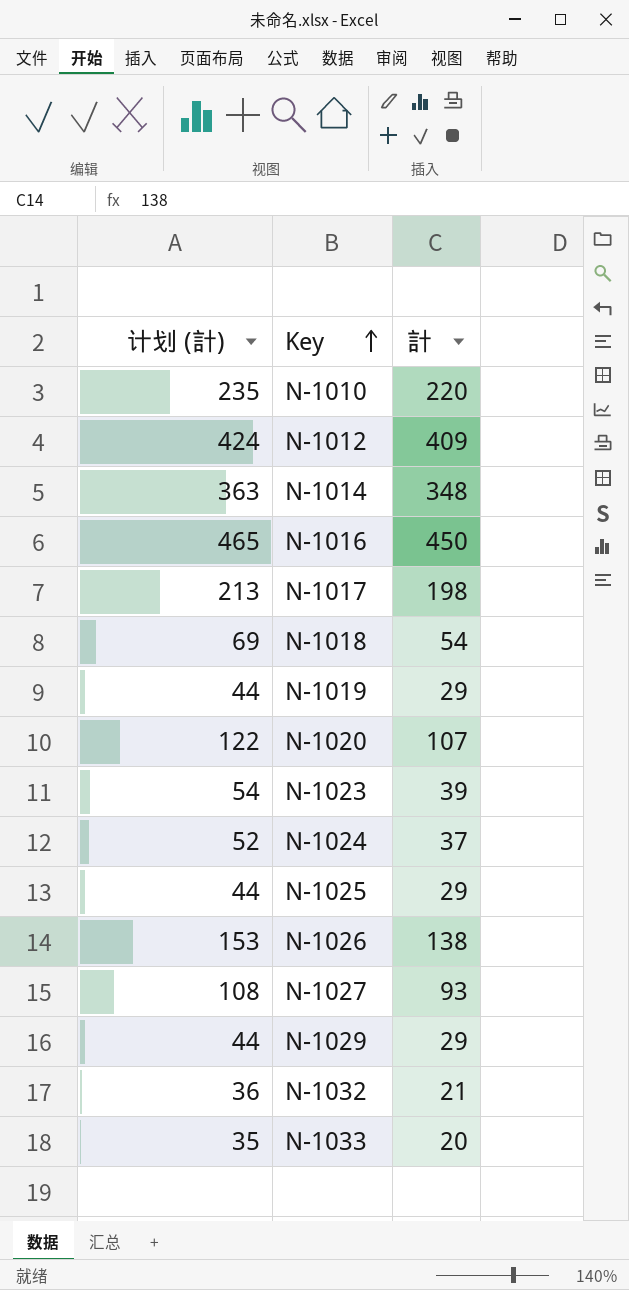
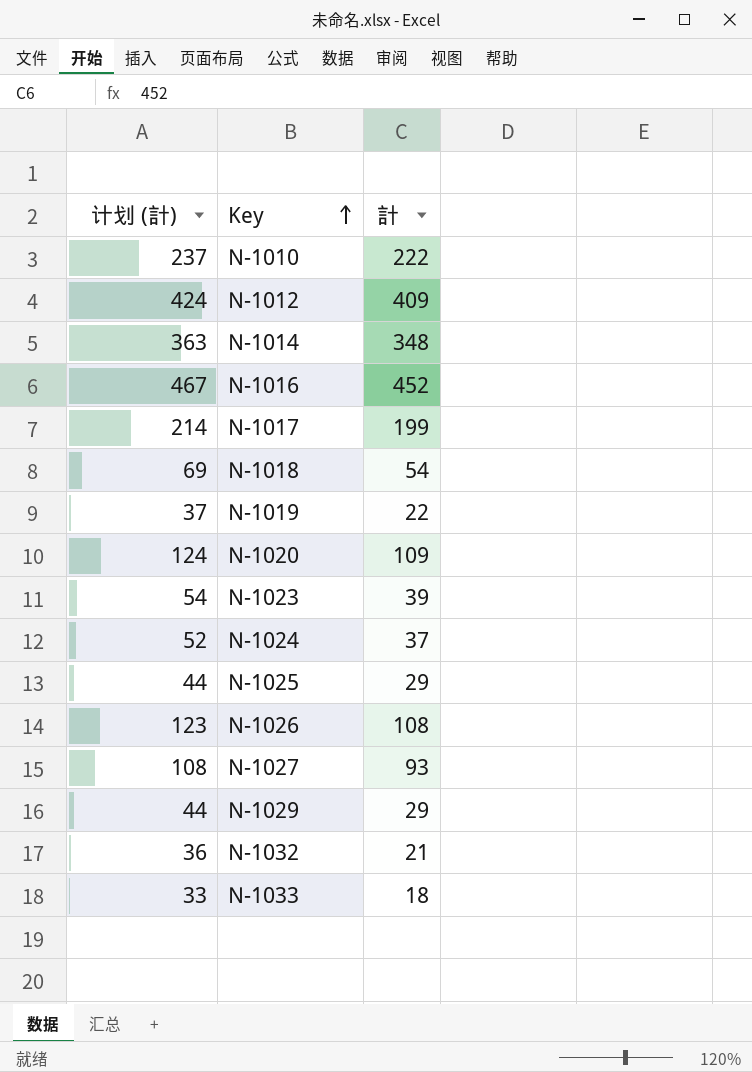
N-1010 | 计划 (計): 235 -> 237
N-1010 | 計: 220 -> 222
N-1016 | 计划 (計): 465 -> 467
N-1016 | 計: 450 -> 452
N-1017 | 计划 (計): 213 -> 214
N-1017 | 計: 198 -> 199
N-1019 | 计划 (計): 44 -> 37
N-1019 | 計: 29 -> 22
N-1020 | 计划 (計): 122 -> 124
N-1020 | 計: 107 -> 109
N-1026 | 计划 (計): 153 -> 123
N-1026 | 計: 138 -> 108
N-1033 | 计划 (計): 35 -> 33
N-1033 | 計: 20 -> 18

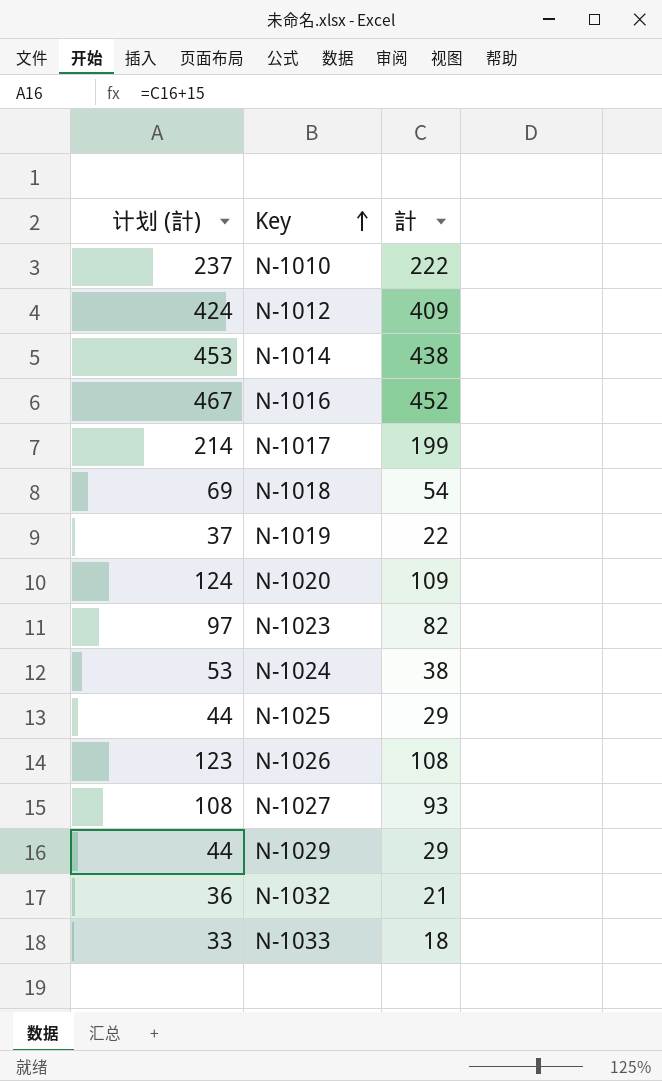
N-1014 | 计划 (計): 363 -> 453
N-1014 | 計: 348 -> 438
N-1023 | 计划 (計): 54 -> 97
N-1023 | 計: 39 -> 82
N-1024 | 计划 (計): 52 -> 53
N-1024 | 計: 37 -> 38

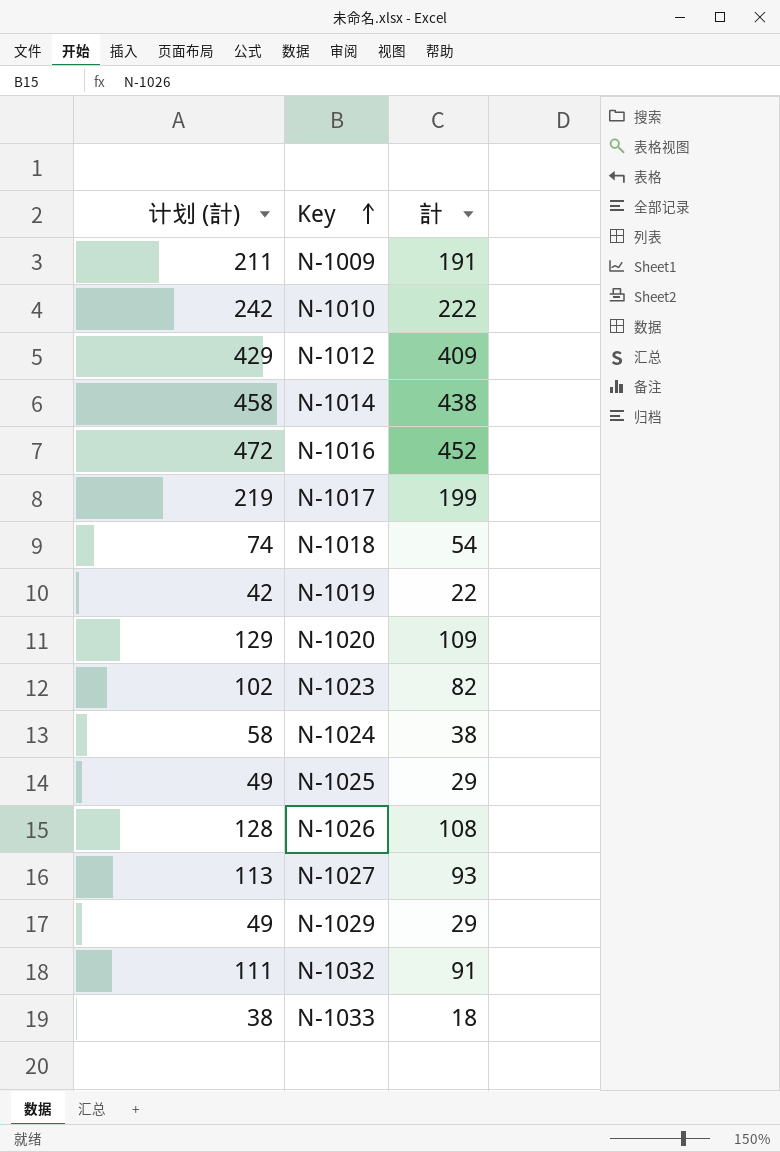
column 计划 (計) | formula: [計] + 15 -> [計] + 20
row N-1009: none -> 211 | 191
N-1032 | 計: 21 -> 91

